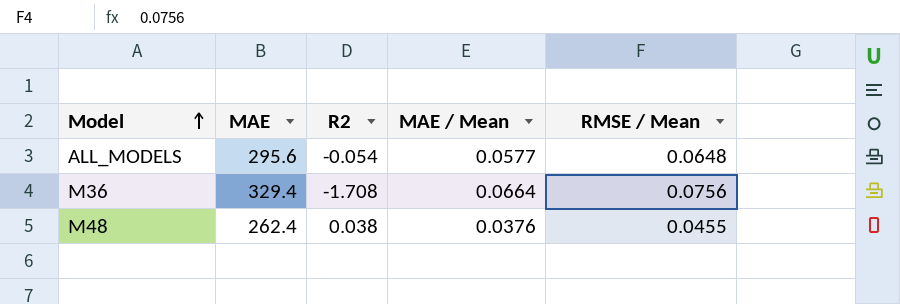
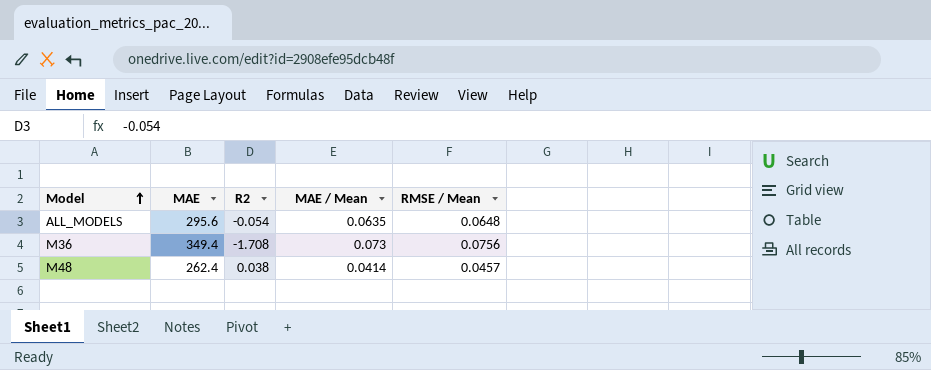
ALL_MODELS | MAE / Mean: 0.0577 -> 0.0635
M36 | MAE: 329.4 -> 349.4
M36 | MAE / Mean: 0.0664 -> 0.073
M48 | MAE / Mean: 0.0376 -> 0.0414
M48 | RMSE / Mean: 0.0455 -> 0.0457

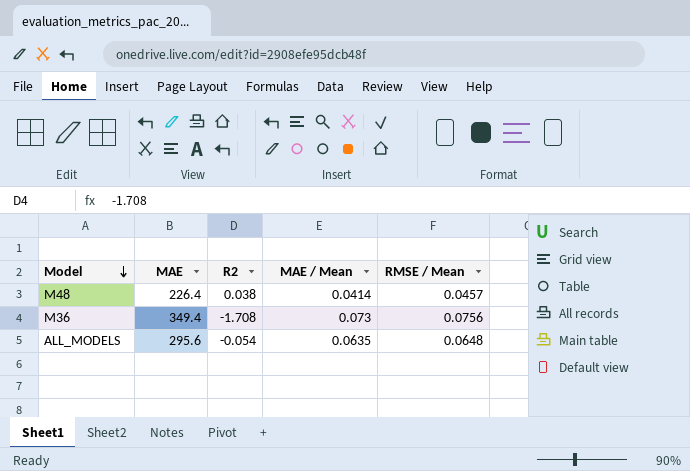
row order: Model ascending -> Model descending
M48 | MAE: 262.4 -> 226.4

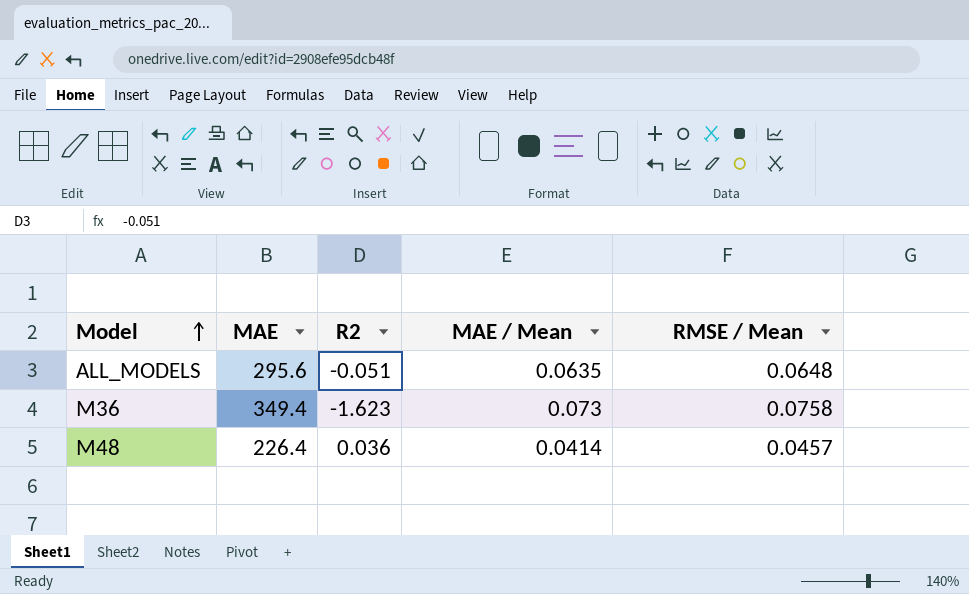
row order: Model descending -> Model ascending
ALL_MODELS | R2: -0.054 -> -0.051
M36 | R2: -1.708 -> -1.623
M36 | RMSE / Mean: 0.0756 -> 0.0758
M48 | R2: 0.038 -> 0.036

